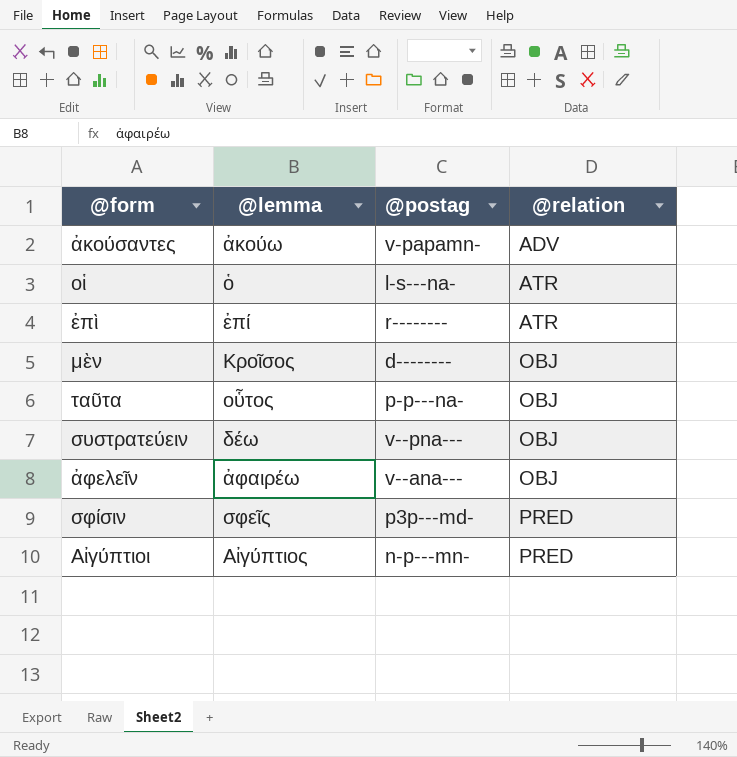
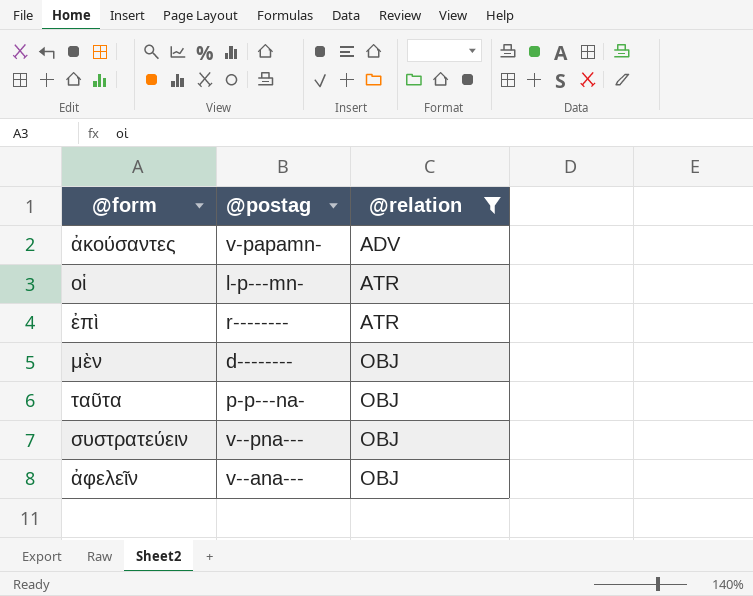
filter: none -> @relation != PRED
column @lemma | position: 2 -> none
οἱ | @postag: l-s---na- -> l-p---mn-

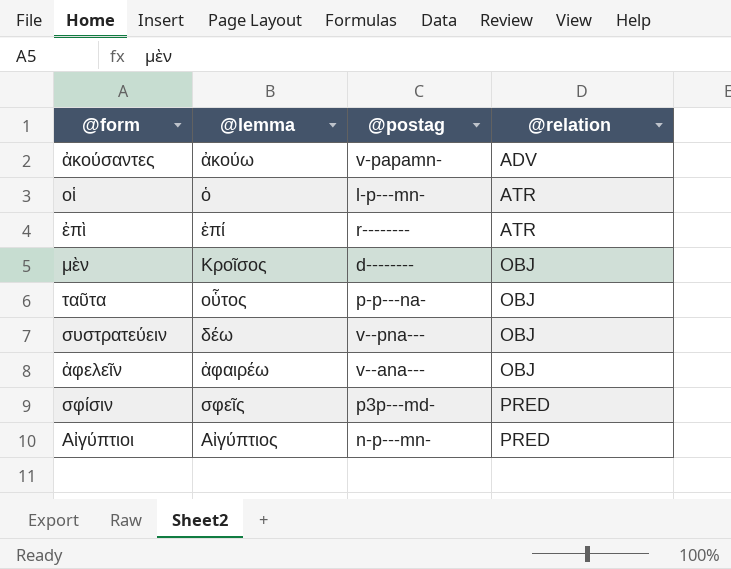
filter: @relation != PRED -> none
column @lemma | position: none -> 2

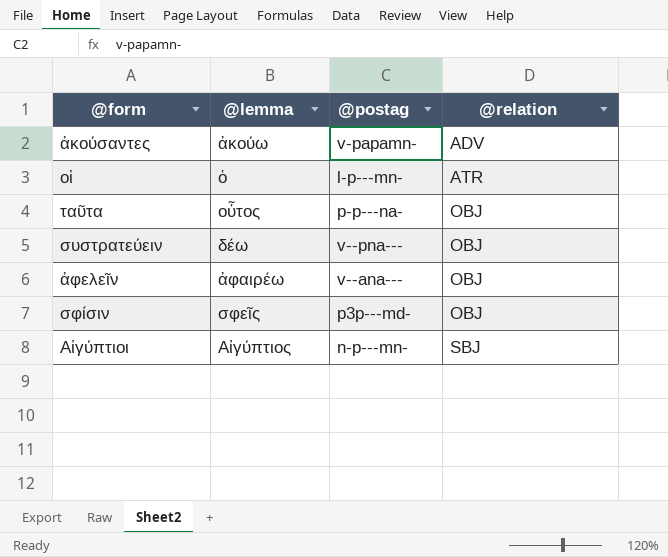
row ἐπὶ: ἐπί | r-------- | ATR -> none
row μὲν: Κροῖσος | d-------- | OBJ -> none
σφίσιν | @relation: PRED -> OBJ
Αἰγύπτιοι | @relation: PRED -> SBJ

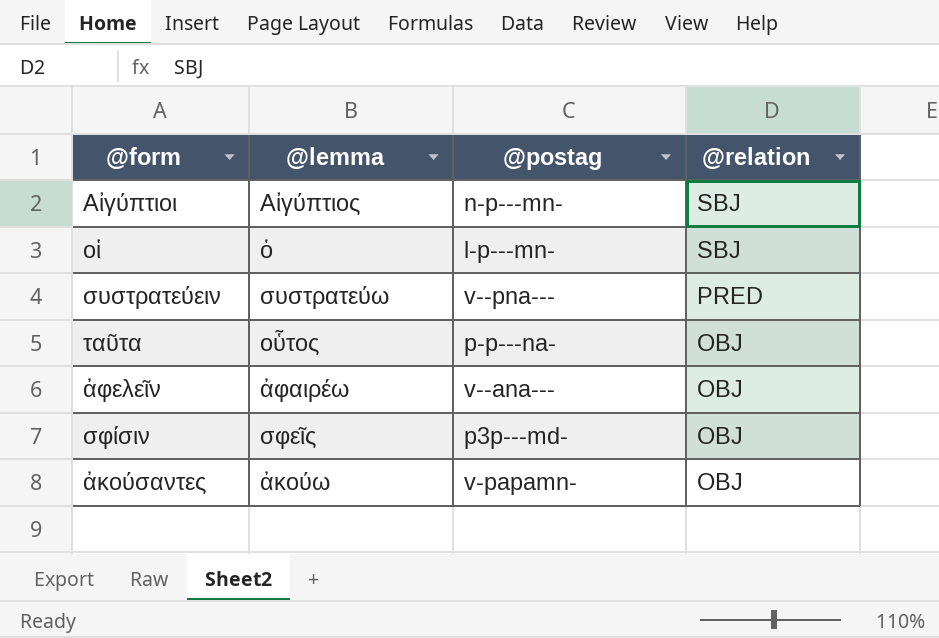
row order: @relation ascending -> @relation descending
οἱ | @relation: ATR -> SBJ
συστρατεύειν | @lemma: δέω -> συστρατεύω
συστρατεύειν | @relation: OBJ -> PRED
ἀκούσαντες | @relation: ADV -> OBJ

